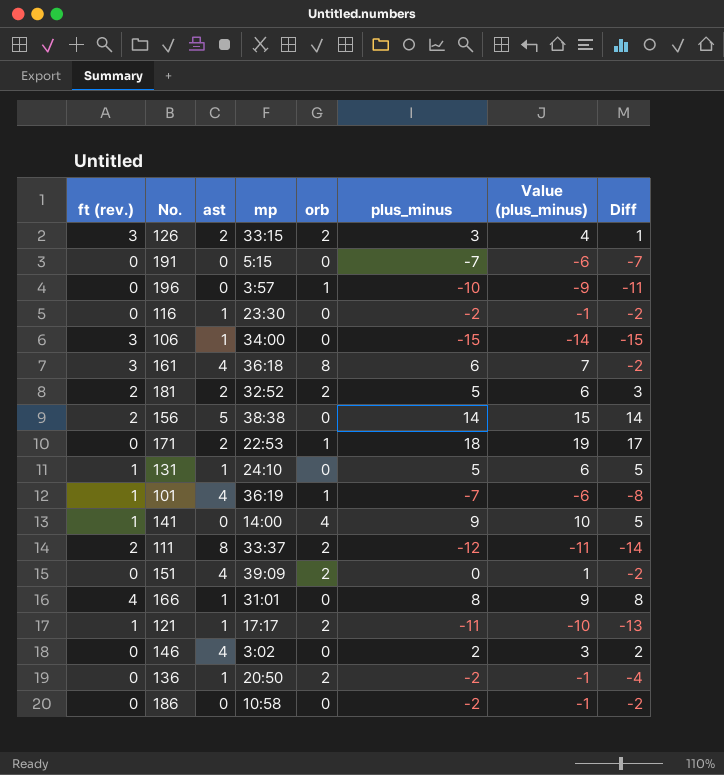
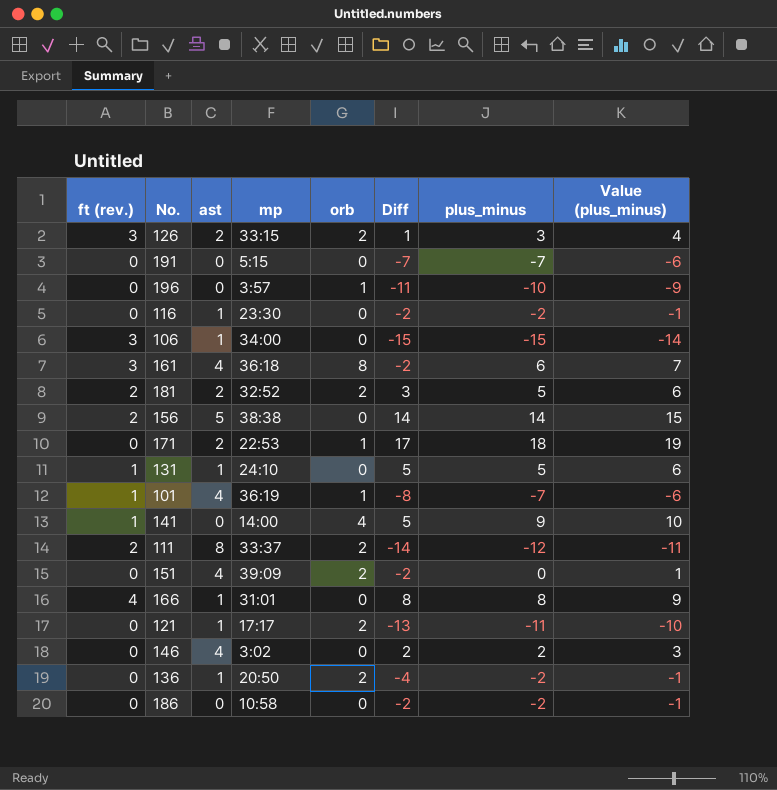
column Diff | position: 8 -> 6
121 | ft (rev.): 1 -> 0

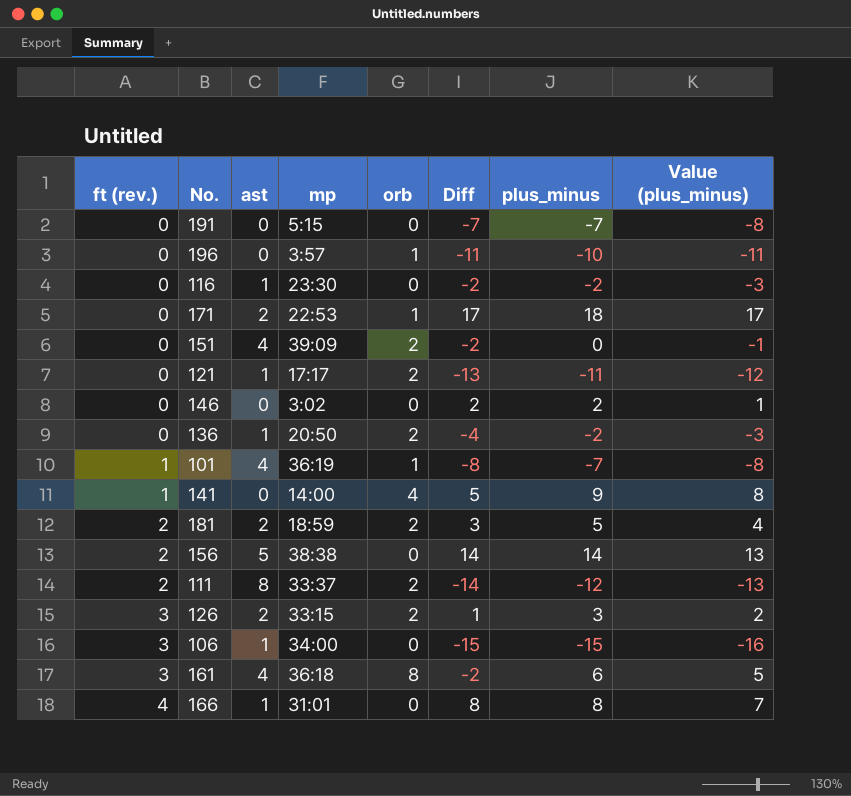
row order: none -> ft (rev.) ascending
column Value (plus_minus) | formula: [plus_minus] + 1 -> [plus_minus] - 1
row 131: 1 | 1 | 24:10 | 0 | 5 | 5 | 6 -> none
row 186: 0 | 0 | 10:58 | 0 | -2 | -2 | -1 -> none
146 | ast: 4 -> 0
181 | mp: 32:52 -> 18:59

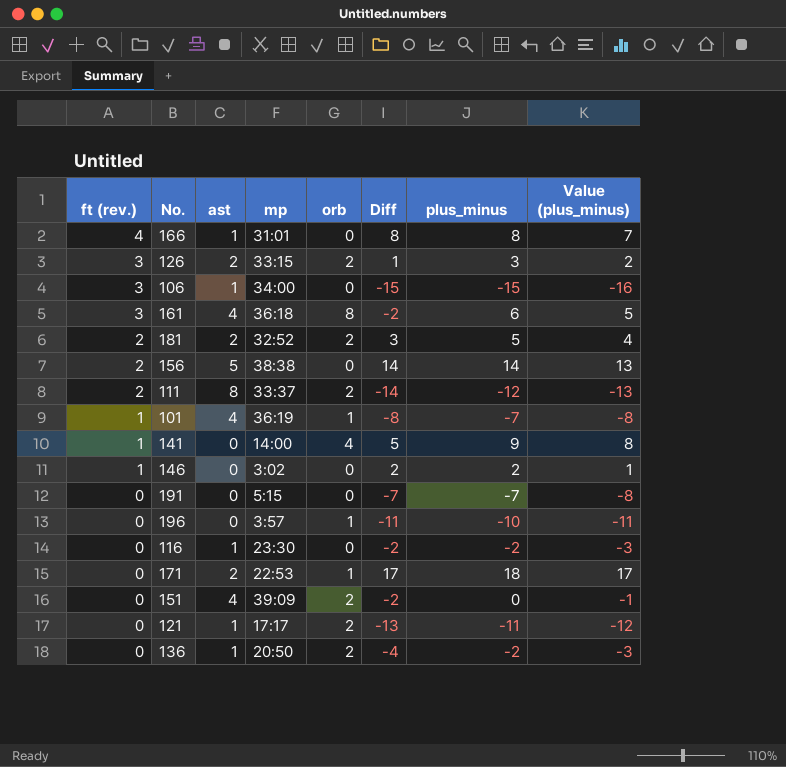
row order: ft (rev.) ascending -> ft (rev.) descending
181 | mp: 18:59 -> 32:52
146 | ft (rev.): 0 -> 1

